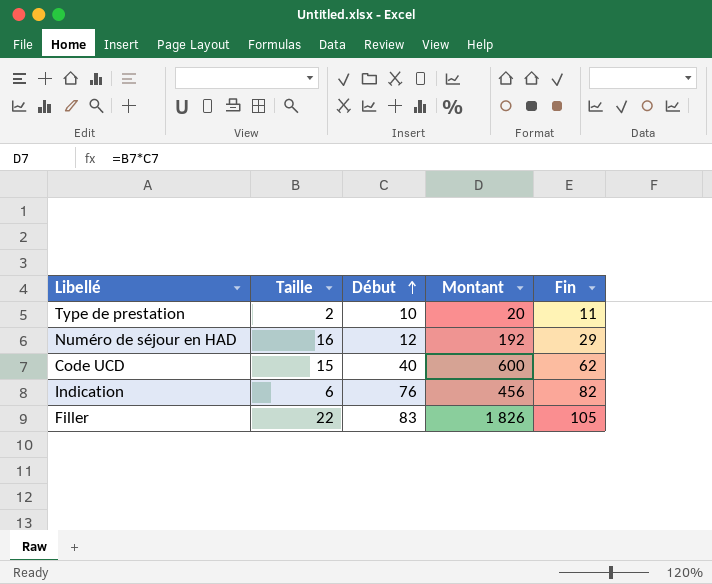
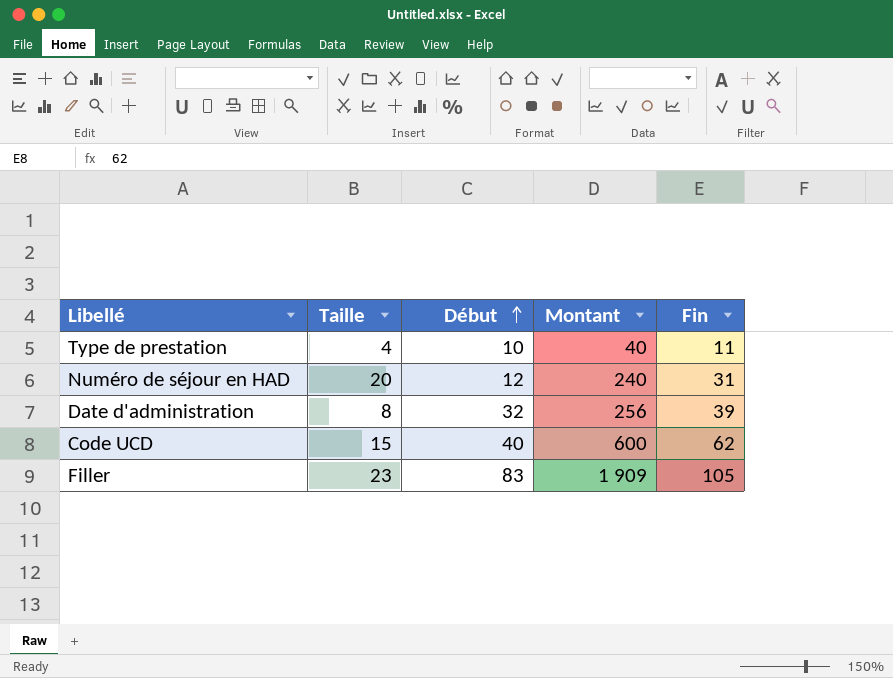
row Indication: 6 | 76 | 456 | 82 -> none
Type de prestation | Taille: 2 -> 4
Type de prestation | Montant: 20 -> 40
Numéro de séjour en HAD | Taille: 16 -> 20
Numéro de séjour en HAD | Montant: 192 -> 240
Numéro de séjour en HAD | Fin: 29 -> 31
row Date d'administration: none -> 8 | 32 | 256 | 39
Filler | Taille: 22 -> 23
Filler | Montant: 1 826 -> 1 909

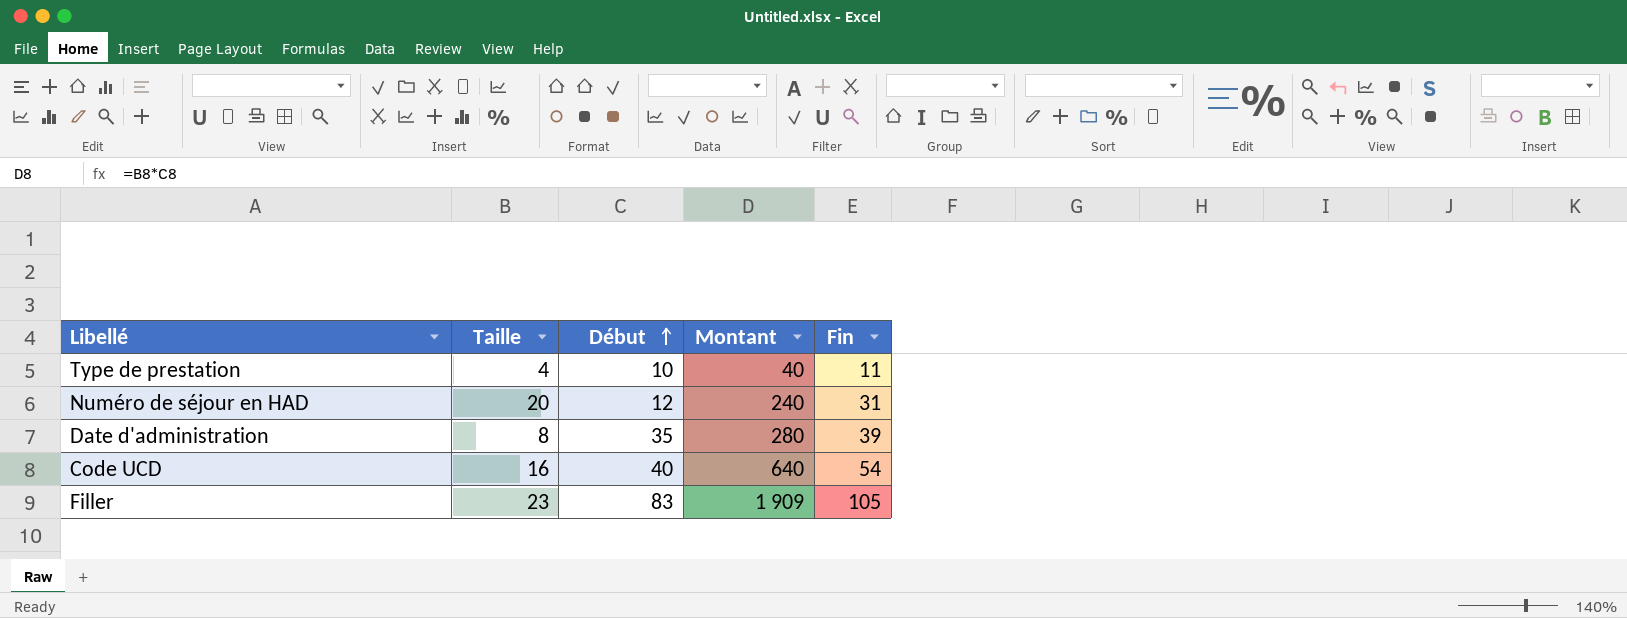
Date d'administration | Début: 32 -> 35
Date d'administration | Montant: 256 -> 280
Code UCD | Taille: 15 -> 16
Code UCD | Montant: 600 -> 640
Code UCD | Fin: 62 -> 54

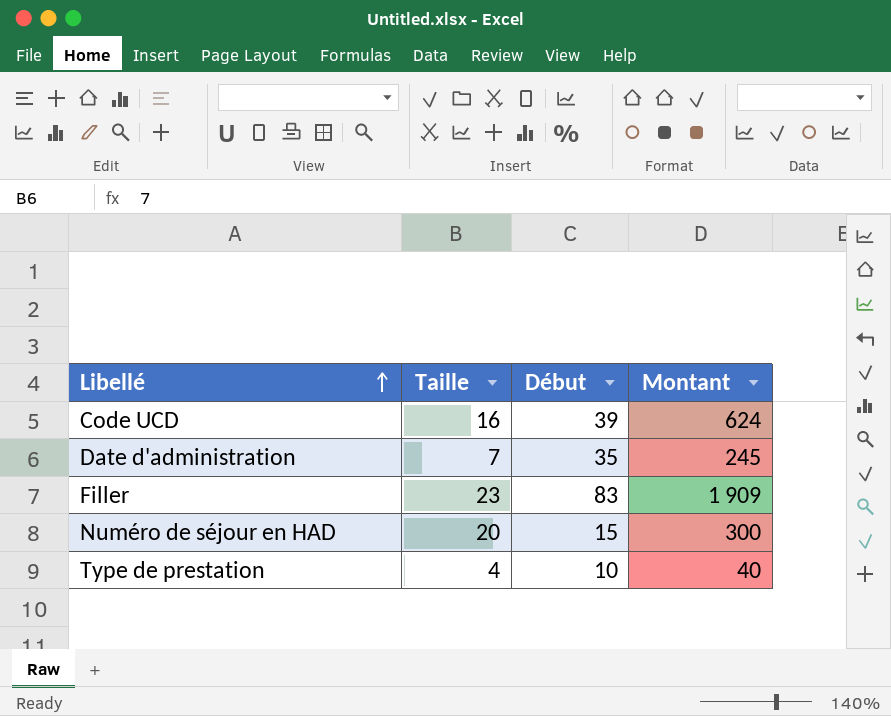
row order: Début ascending -> Libellé ascending
column Fin | position: 5 -> none
Code UCD | Début: 40 -> 39
Code UCD | Montant: 640 -> 624
Date d'administration | Taille: 8 -> 7
Date d'administration | Montant: 280 -> 245
Numéro de séjour en HAD | Début: 12 -> 15
Numéro de séjour en HAD | Montant: 240 -> 300

